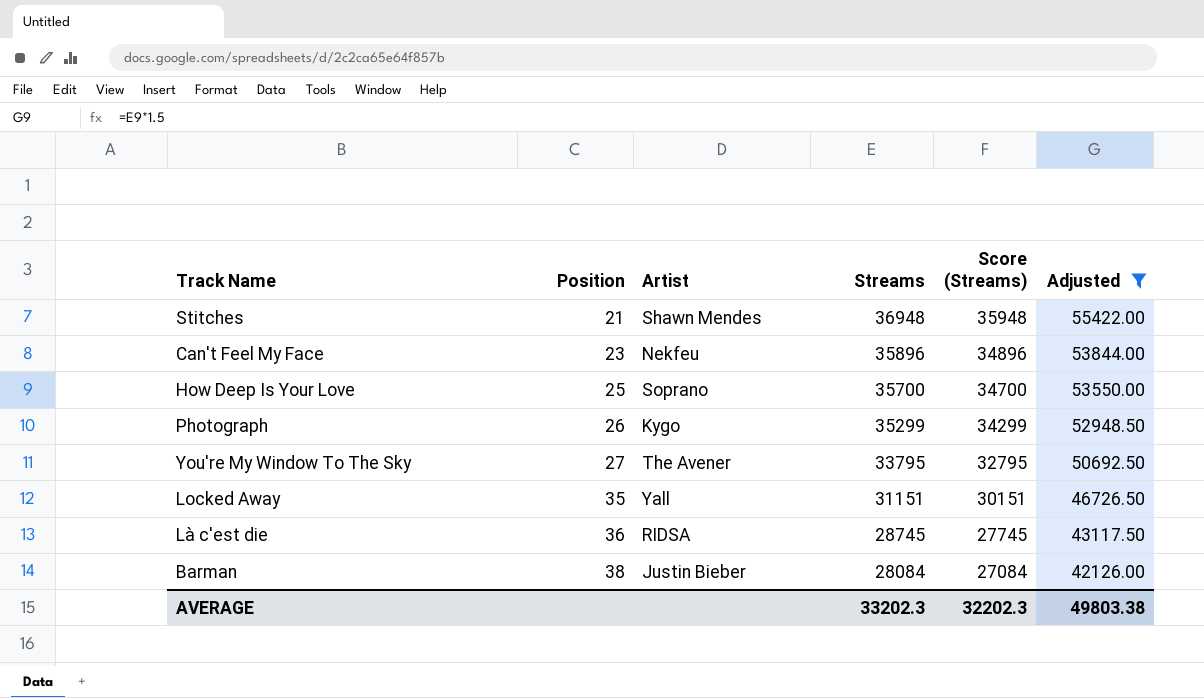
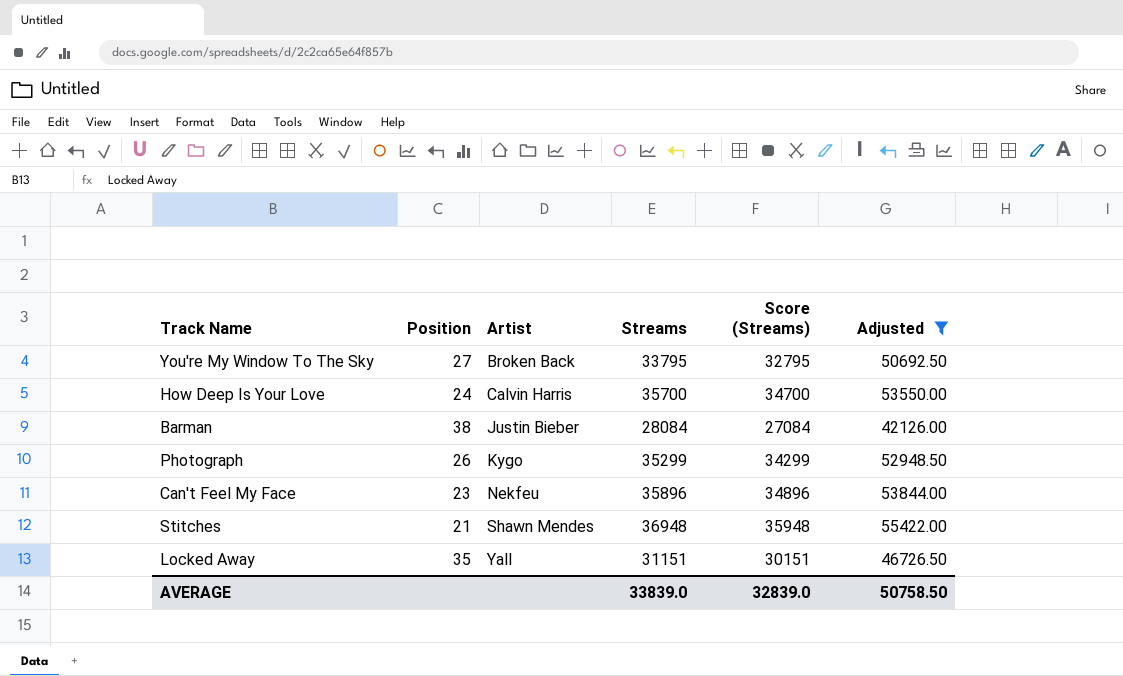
row order: Position ascending -> Artist ascending
row Là c'est die: 36 | RIDSA | 28745 | 27745 | 43117.50 -> none
You're My Window To The Sky | Artist: The Avener -> Broken Back
How Deep Is Your Love | Position: 25 -> 24
How Deep Is Your Love | Artist: Soprano -> Calvin Harris
AVERAGE | Streams: 33202.3 -> 33839.0
AVERAGE | Score (Streams): 32202.3 -> 32839.0
AVERAGE | Adjusted: 49803.38 -> 50758.50

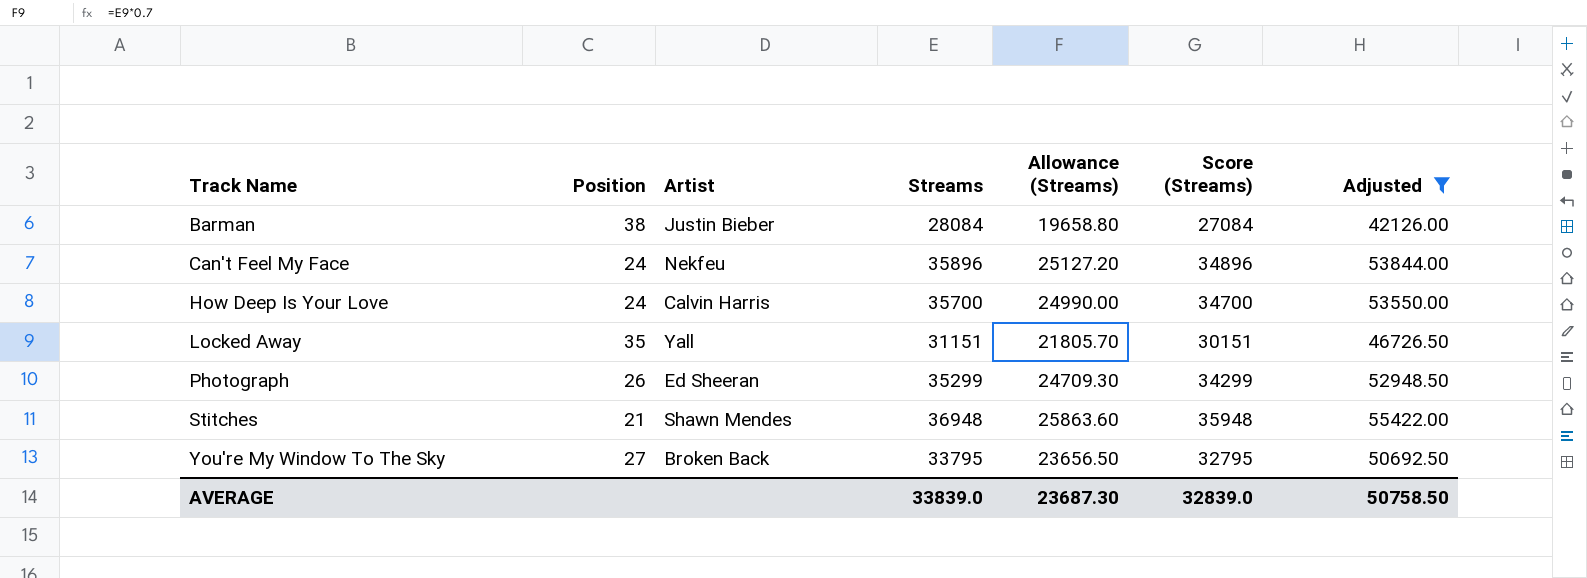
row order: Artist ascending -> Track Name ascending
column Allowance (Streams) | formula: none -> [Streams] * 0.7
Can't Feel My Face | Position: 23 -> 24
Photograph | Artist: Kygo -> Ed Sheeran

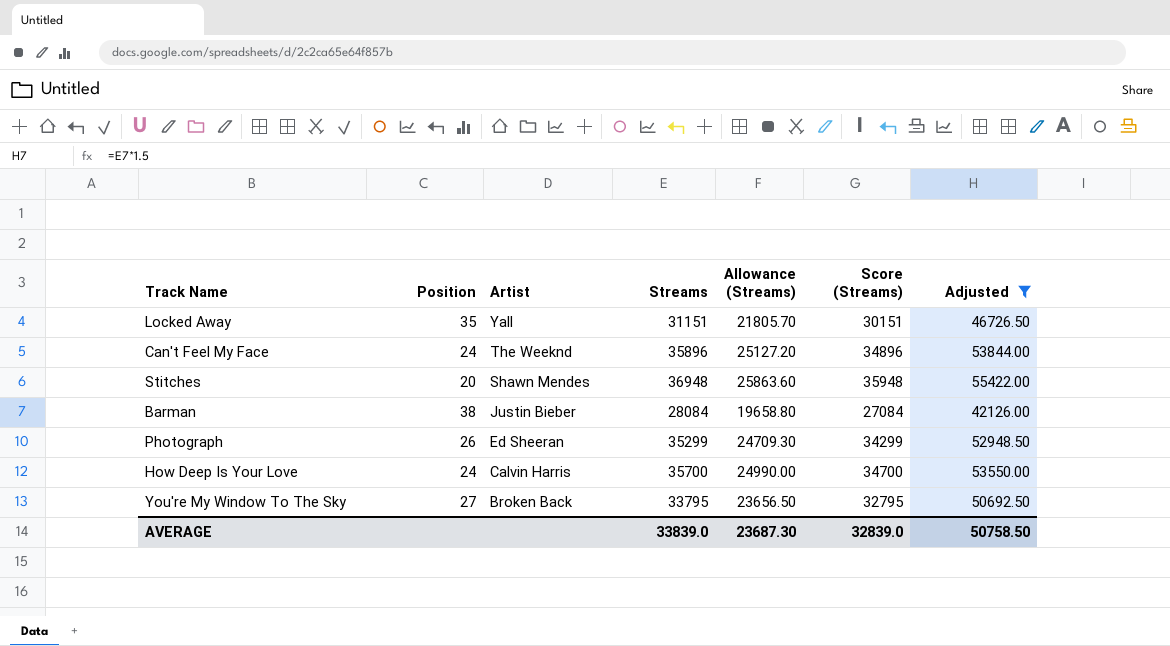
row order: Track Name ascending -> Artist descending
Can't Feel My Face | Artist: Nekfeu -> The Weeknd
Stitches | Position: 21 -> 20

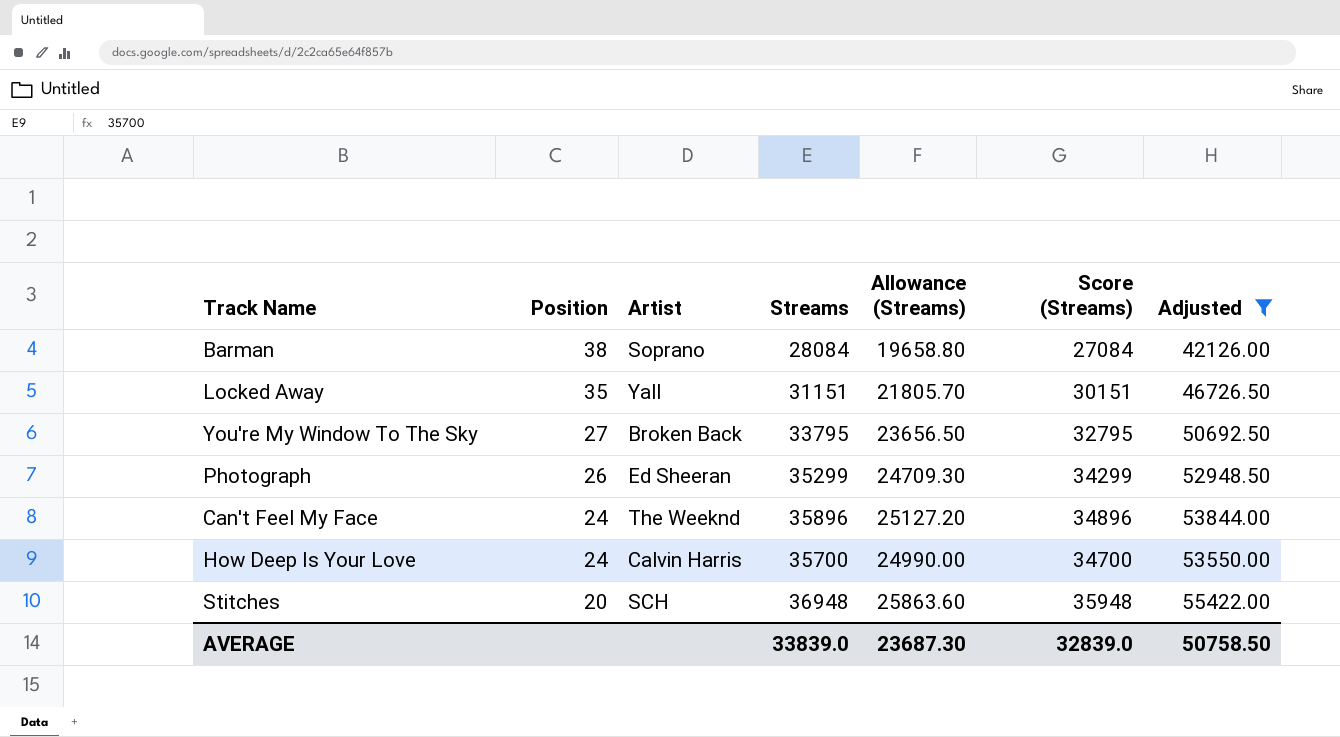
row order: Artist descending -> Position descending
Barman | Artist: Justin Bieber -> Soprano
Stitches | Artist: Shawn Mendes -> SCH

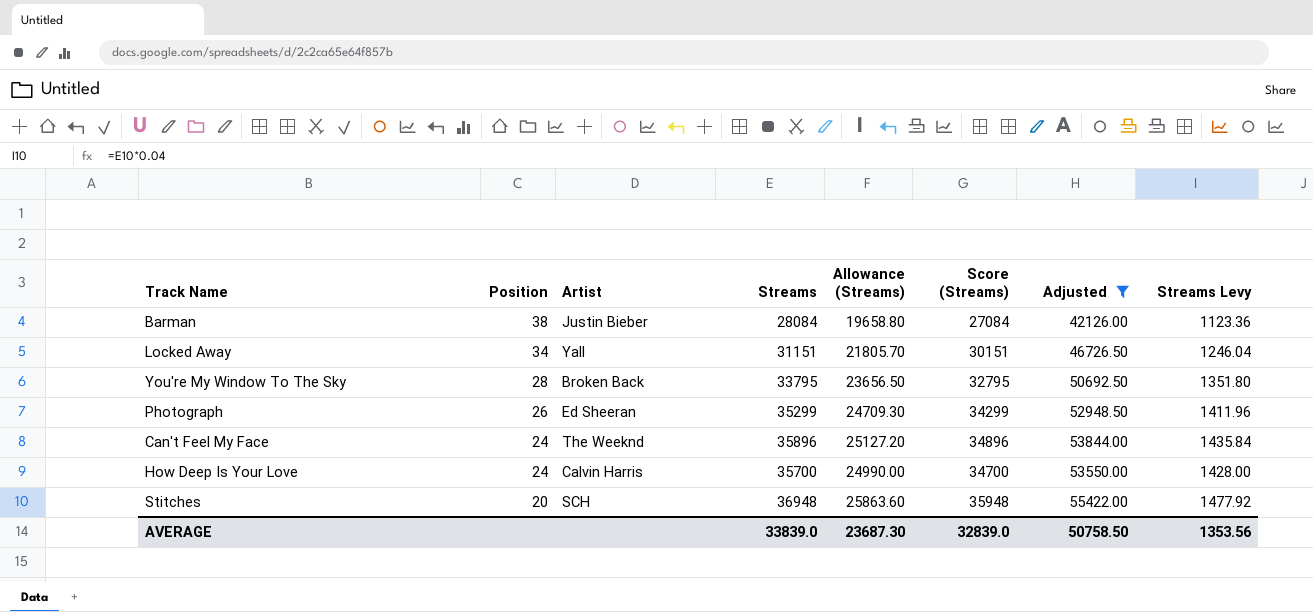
column Streams Levy | formula: none -> [Streams] * 0.04
Barman | Artist: Soprano -> Justin Bieber
Locked Away | Position: 35 -> 34
You're My Window To The Sky | Position: 27 -> 28

